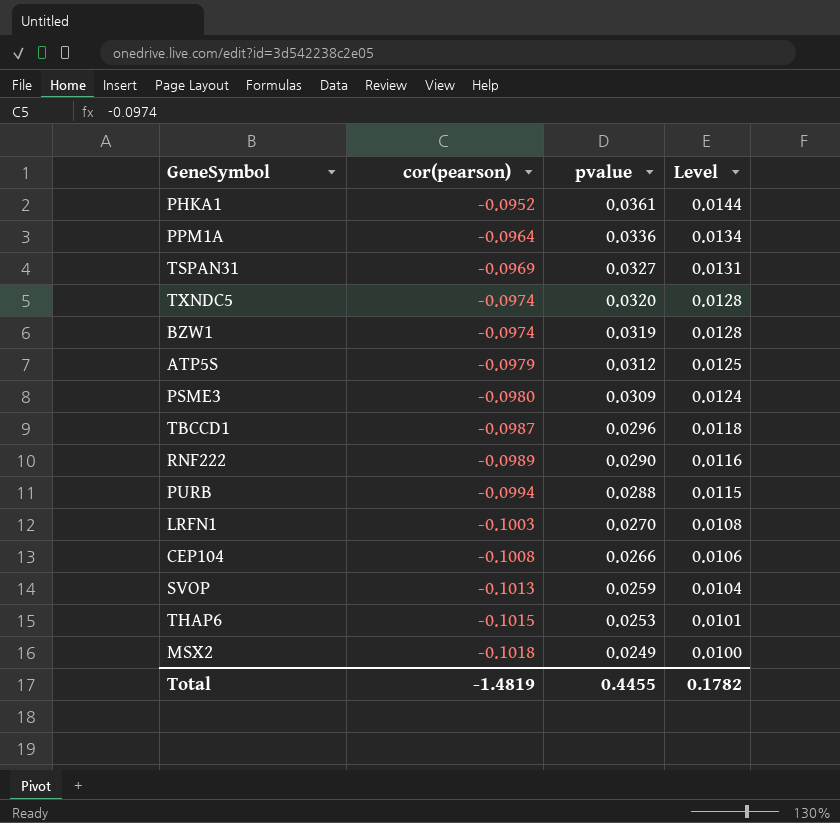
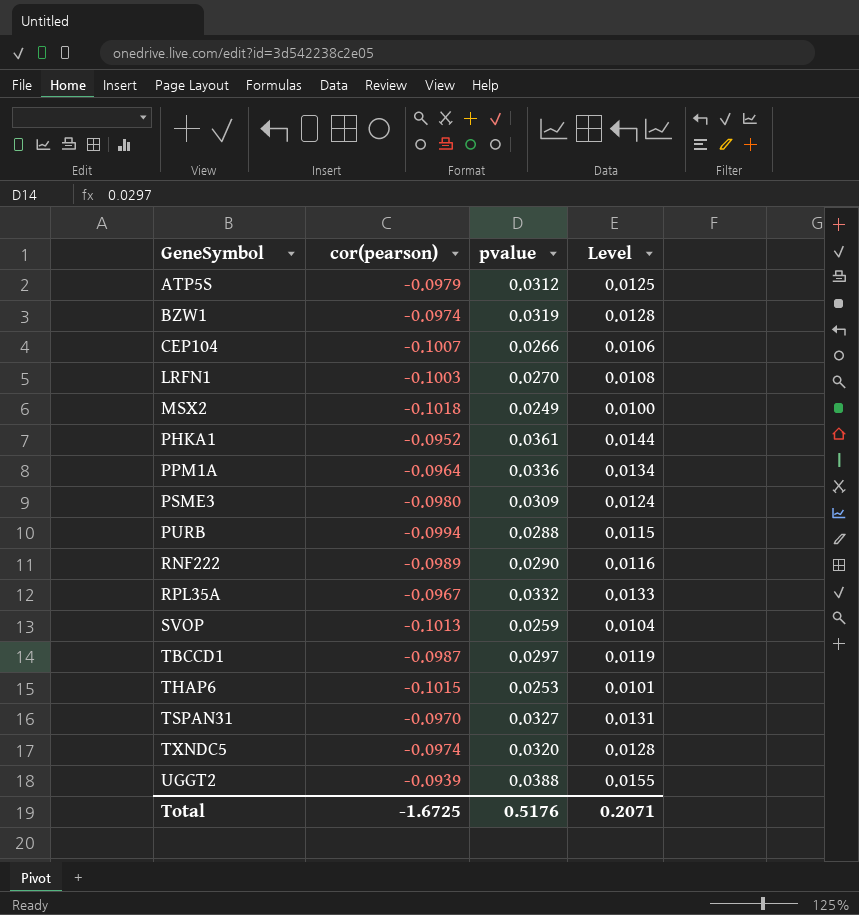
row order: cor(pearson) descending -> GeneSymbol ascending
CEP104 | cor(pearson): -0.1008 -> -0.1007
row RPL35A: none -> -0.0967 | 0.0332 | 0.0133
TBCCD1 | pvalue: 0.0296 -> 0.0297
TBCCD1 | Level: 0.0118 -> 0.0119
TSPAN31 | cor(pearson): -0.0969 -> -0.0970
row UGGT2: none -> -0.0939 | 0.0388 | 0.0155
Total | cor(pearson): -1.4819 -> -1.6725
Total | pvalue: 0.4455 -> 0.5176
Total | Level: 0.1782 -> 0.2071

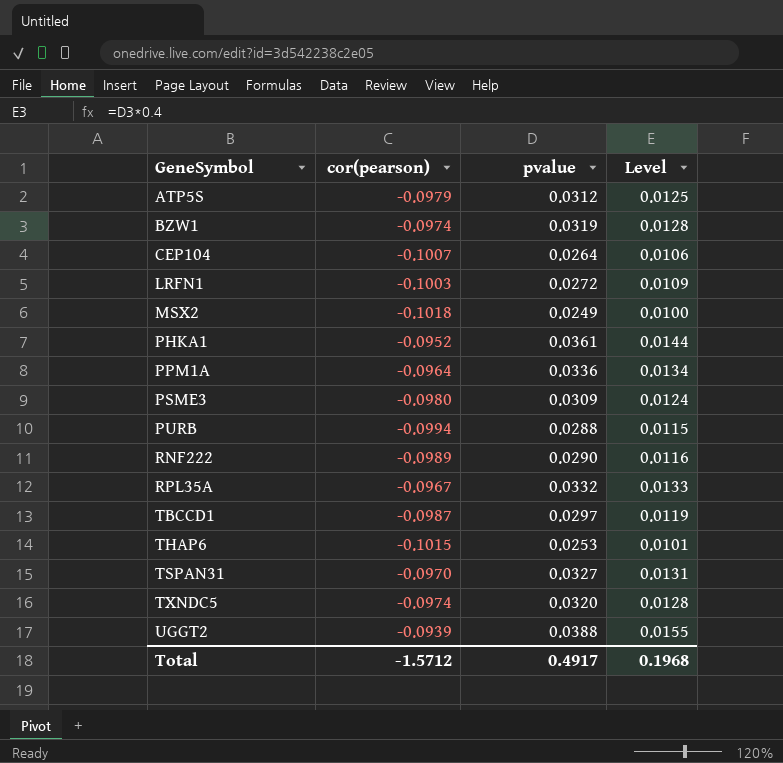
row SVOP: -0.1013 | 0.0259 | 0.0104 -> none
CEP104 | pvalue: 0.0266 -> 0.0264
LRFN1 | pvalue: 0.0270 -> 0.0272
LRFN1 | Level: 0.0108 -> 0.0109
Total | cor(pearson): -1.6725 -> -1.5712
Total | pvalue: 0.5176 -> 0.4917
Total | Level: 0.2071 -> 0.1968

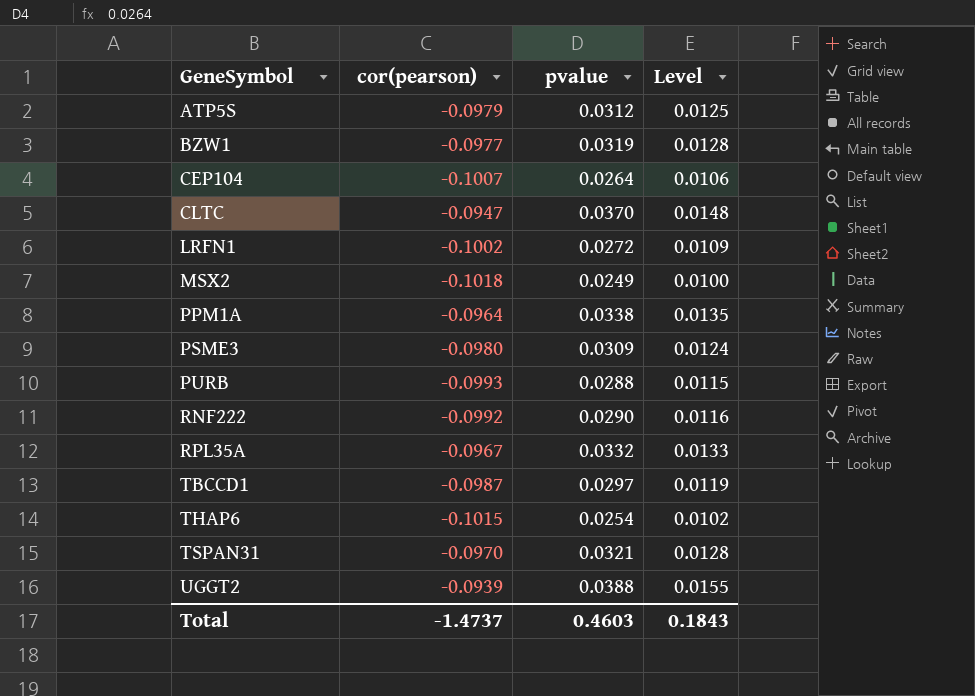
row PHKA1: -0.0952 | 0.0361 | 0.0144 -> none
row TXNDC5: -0.0974 | 0.0320 | 0.0128 -> none
BZW1 | cor(pearson): -0.0974 -> -0.0977
row CLTC: none -> -0.0947 | 0.0370 | 0.0148
LRFN1 | cor(pearson): -0.1003 -> -0.1002
PPM1A | pvalue: 0.0336 -> 0.0338
PPM1A | Level: 0.0134 -> 0.0135
PURB | cor(pearson): -0.0994 -> -0.0993
RNF222 | cor(pearson): -0.0989 -> -0.0992
THAP6 | pvalue: 0.0253 -> 0.0254
THAP6 | Level: 0.0101 -> 0.0102
TSPAN31 | pvalue: 0.0327 -> 0.0321
TSPAN31 | Level: 0.0131 -> 0.0128
Total | cor(pearson): -1.5712 -> -1.4737
Total | pvalue: 0.4917 -> 0.4603
Total | Level: 0.1968 -> 0.1843

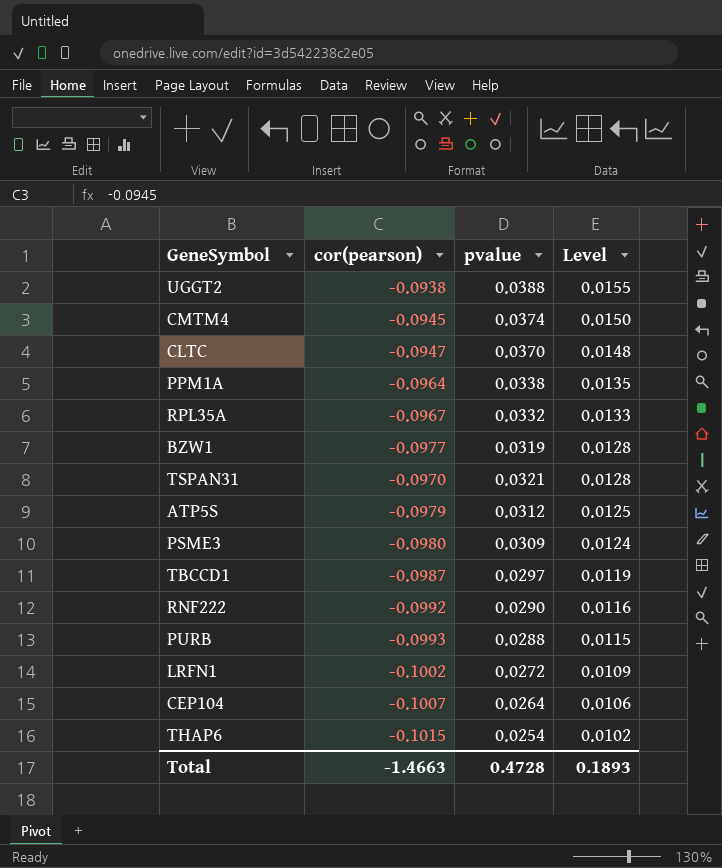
row order: GeneSymbol ascending -> Level descending
row MSX2: -0.1018 | 0.0249 | 0.0100 -> none
UGGT2 | cor(pearson): -0.0939 -> -0.0938
row CMTM4: none -> -0.0945 | 0.0374 | 0.0150
Total | cor(pearson): -1.4737 -> -1.4663
Total | pvalue: 0.4603 -> 0.4728
Total | Level: 0.1843 -> 0.1893

